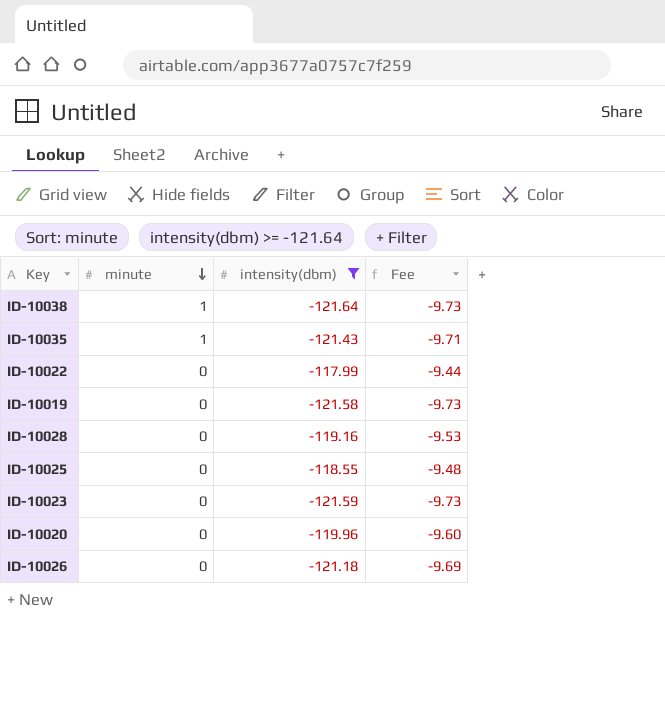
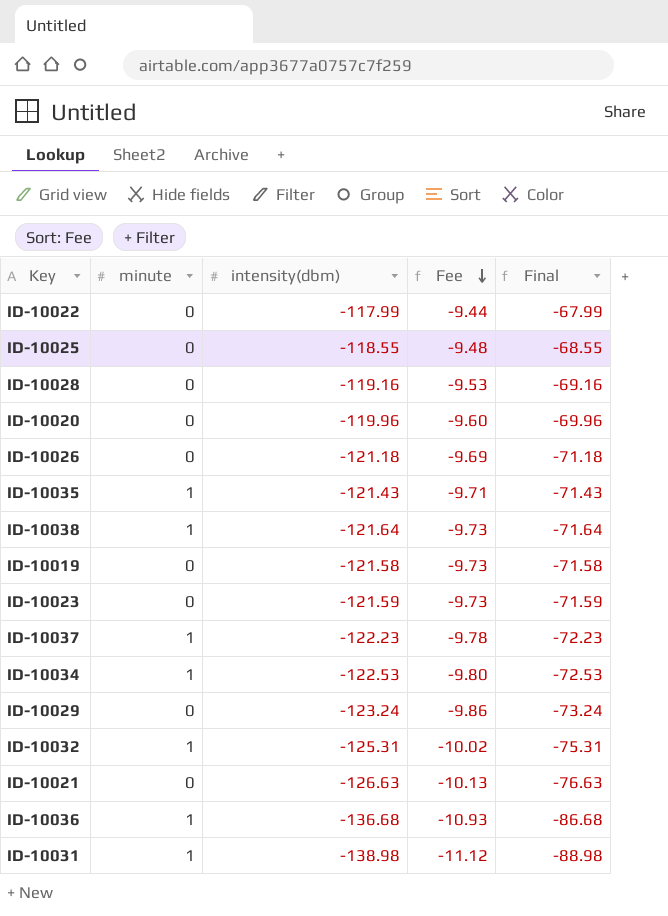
filter: intensity(dbm) >= -121.64 -> none
row order: minute descending -> Fee descending
column Final | formula: none -> [intensity(dbm)] + 50

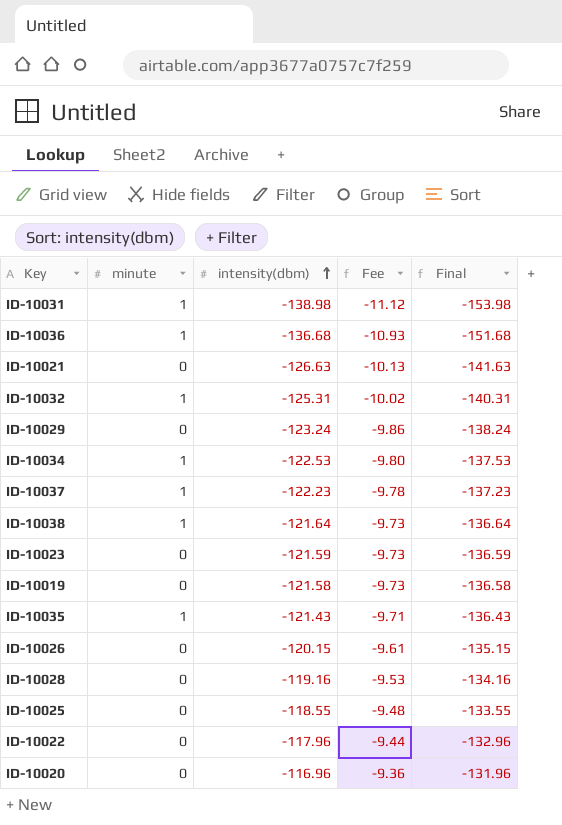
row order: Fee descending -> intensity(dbm) ascending
column Final | formula: [intensity(dbm)] + 50 -> [intensity(dbm)] - 15
ID-10026 | intensity(dbm): -121.18 -> -120.15
ID-10026 | Fee: -9.69 -> -9.61
ID-10022 | intensity(dbm): -117.99 -> -117.96
ID-10020 | intensity(dbm): -119.96 -> -116.96
ID-10020 | Fee: -9.60 -> -9.36

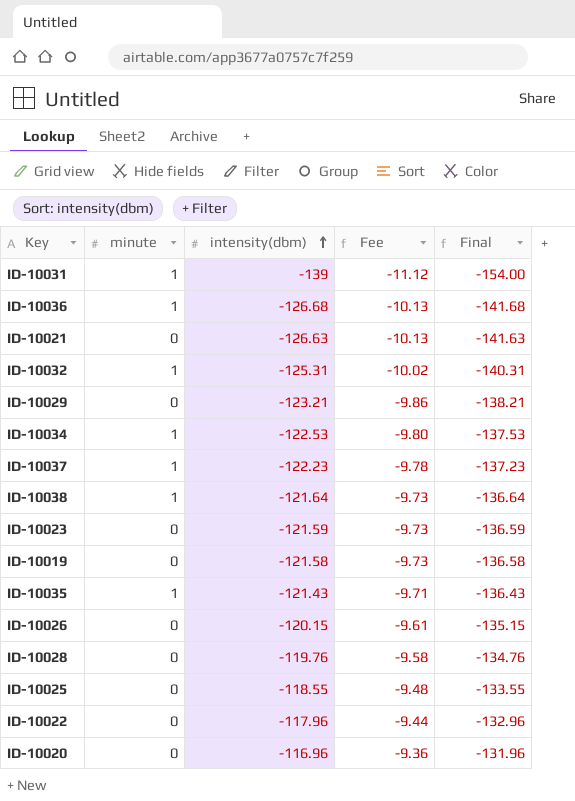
ID-10031 | intensity(dbm): -138.98 -> -139
ID-10031 | Final: -153.98 -> -154.00
ID-10036 | intensity(dbm): -136.68 -> -126.68
ID-10036 | Fee: -10.93 -> -10.13
ID-10036 | Final: -151.68 -> -141.68
ID-10029 | intensity(dbm): -123.24 -> -123.21
ID-10029 | Final: -138.24 -> -138.21
ID-10028 | intensity(dbm): -119.16 -> -119.76
ID-10028 | Fee: -9.53 -> -9.58
ID-10028 | Final: -134.16 -> -134.76

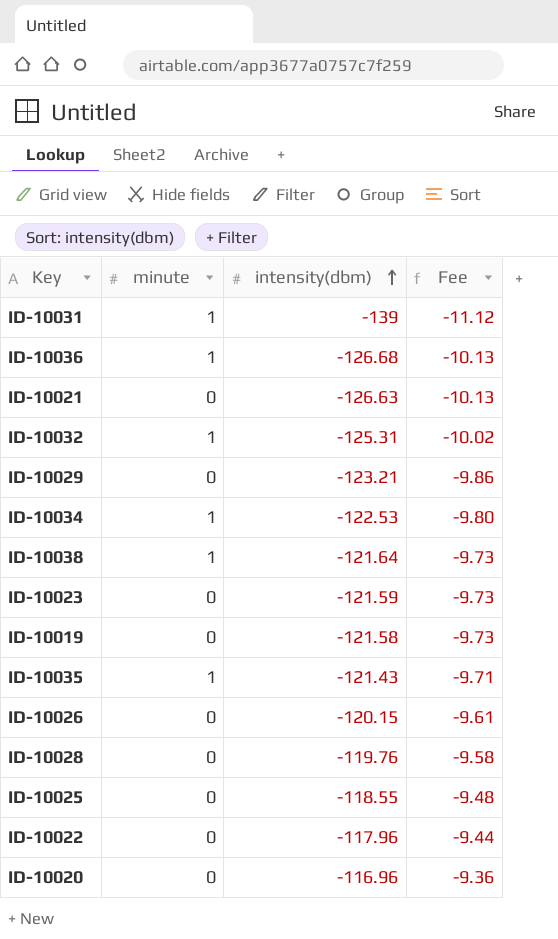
column Final | formula: [intensity(dbm)] - 15 -> none
row ID-10037: 1 | -122.23 | -9.78 | -137.23 -> none

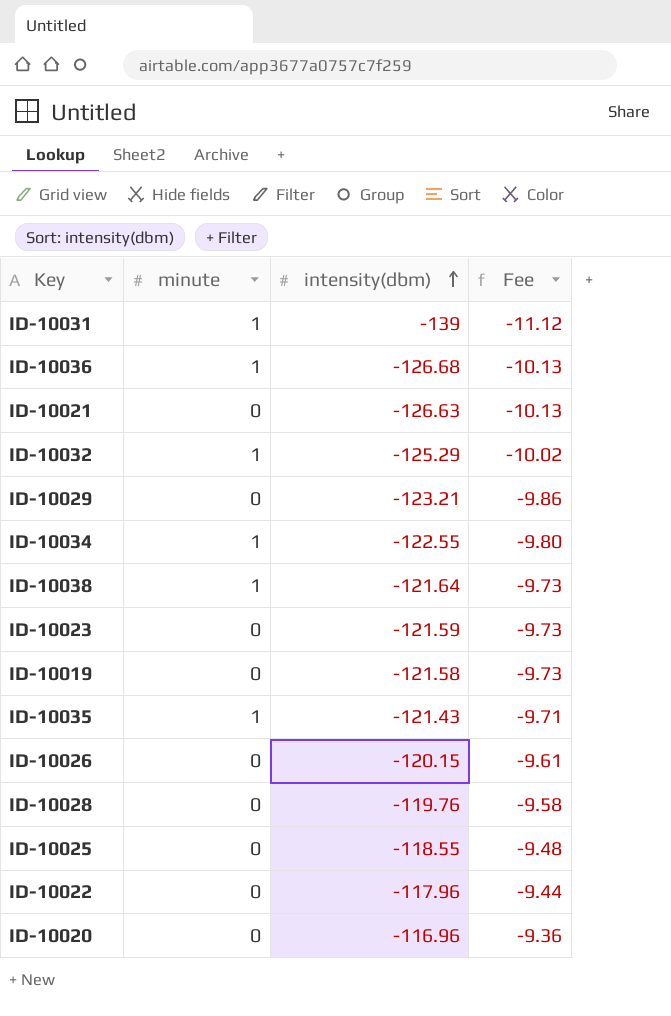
ID-10032 | intensity(dbm): -125.31 -> -125.29
ID-10034 | intensity(dbm): -122.53 -> -122.55

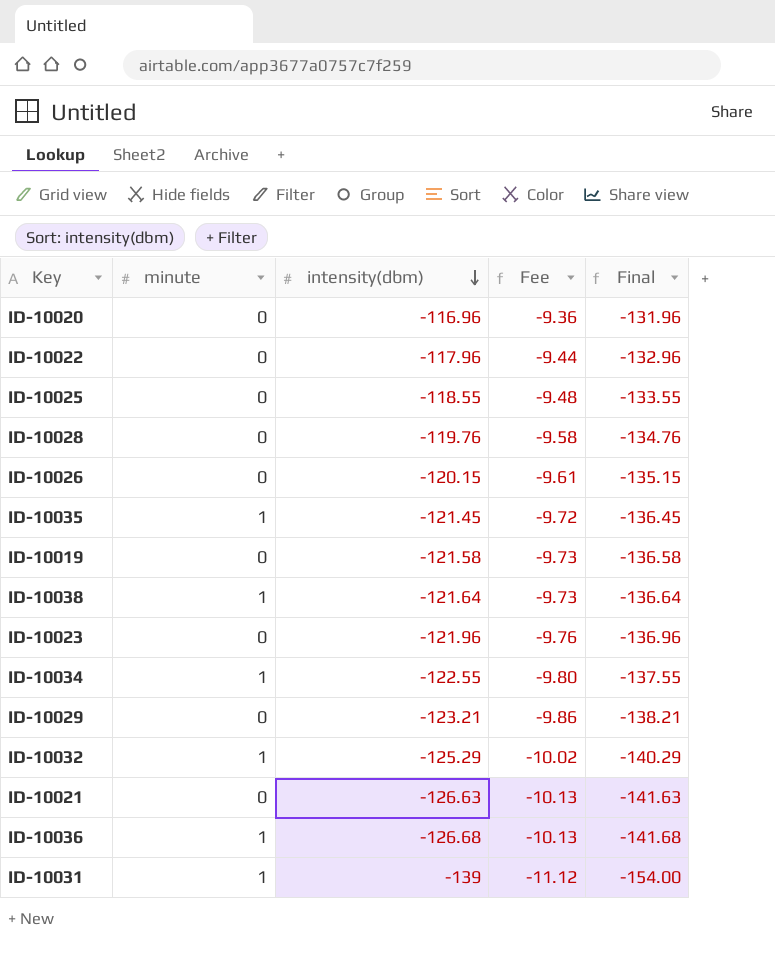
row order: intensity(dbm) ascending -> intensity(dbm) descending
column Final | formula: none -> [intensity(dbm)] - 15
ID-10035 | intensity(dbm): -121.43 -> -121.45
ID-10035 | Fee: -9.71 -> -9.72
ID-10023 | intensity(dbm): -121.59 -> -121.96
ID-10023 | Fee: -9.73 -> -9.76

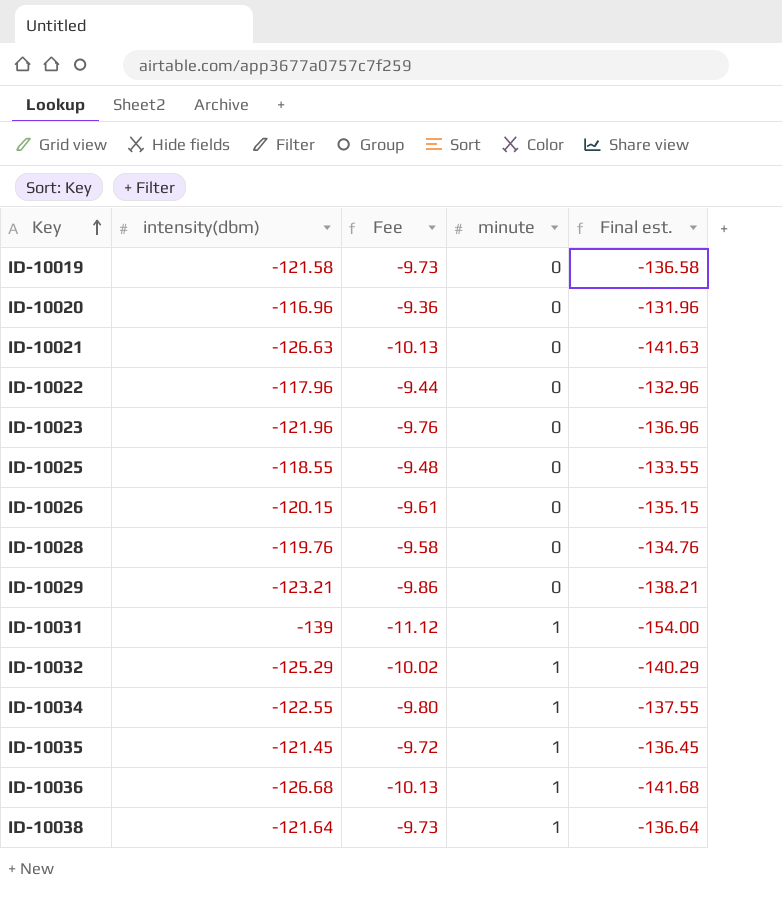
row order: intensity(dbm) descending -> Key ascending
column minute | position: 2 -> 4
column name: Final -> Final est.

